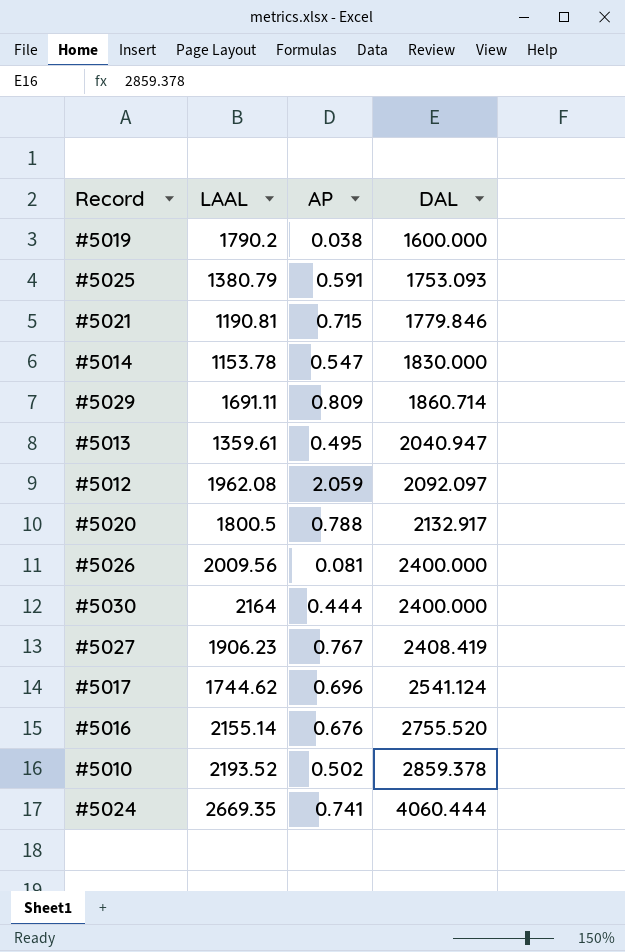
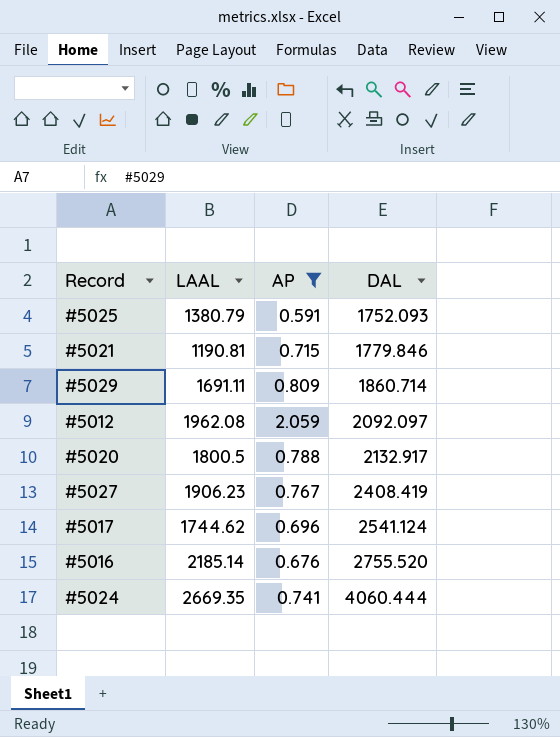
filter: none -> AP >= 0.591
#5025 | DAL: 1753.093 -> 1752.093
#5016 | LAAL: 2155.14 -> 2185.14

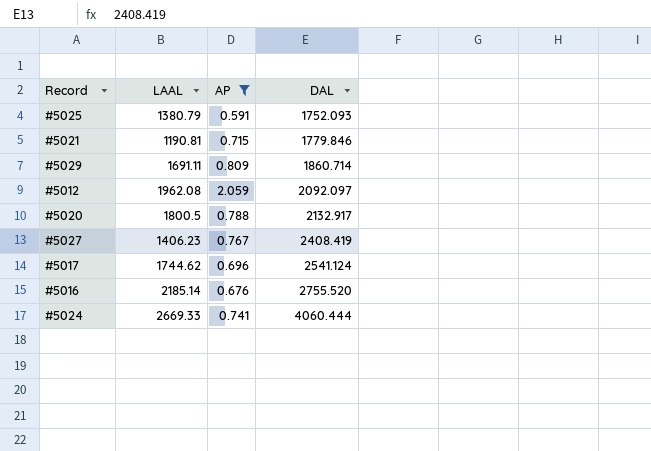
#5027 | LAAL: 1906.23 -> 1406.23
#5024 | LAAL: 2669.35 -> 2669.33

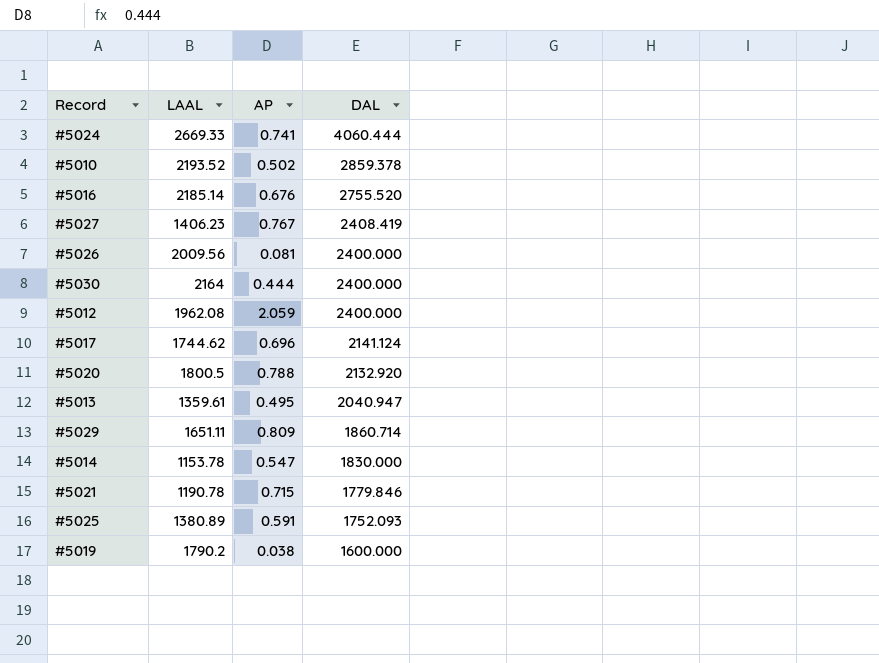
filter: AP >= 0.591 -> none
row order: DAL ascending -> DAL descending
#5012 | DAL: 2092.097 -> 2400.000
#5017 | DAL: 2541.124 -> 2141.124
#5020 | DAL: 2132.917 -> 2132.920
#5029 | LAAL: 1691.11 -> 1651.11
#5021 | LAAL: 1190.81 -> 1190.78
#5025 | LAAL: 1380.79 -> 1380.89

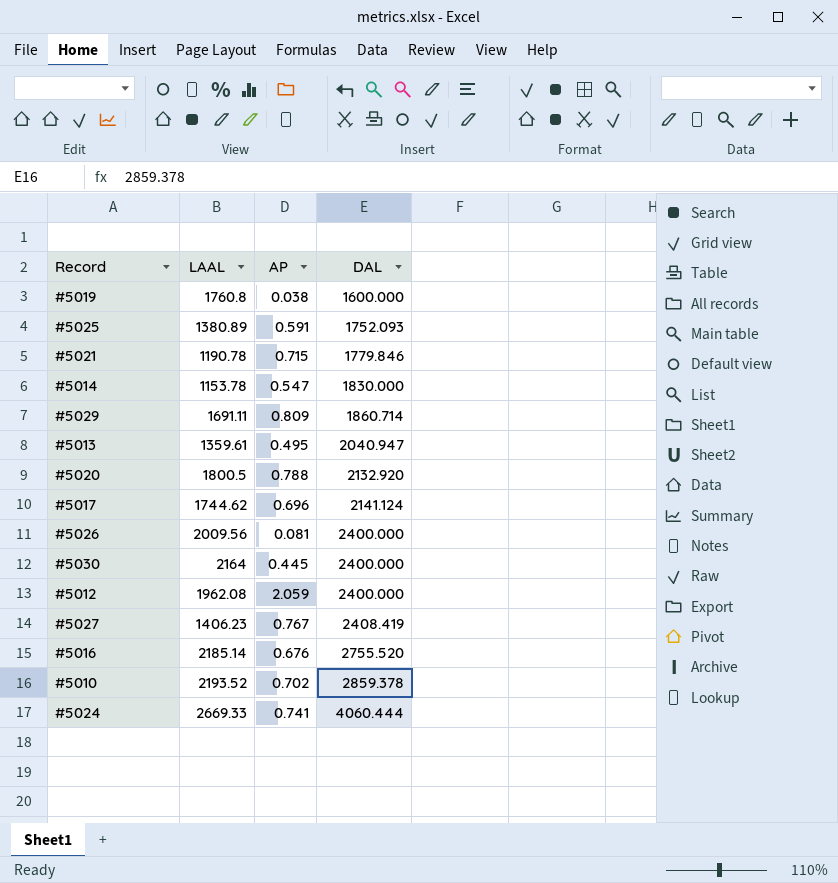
row order: DAL descending -> DAL ascending
#5019 | LAAL: 1790.2 -> 1760.8
#5029 | LAAL: 1651.11 -> 1691.11
#5030 | AP: 0.444 -> 0.445
#5010 | AP: 0.502 -> 0.702

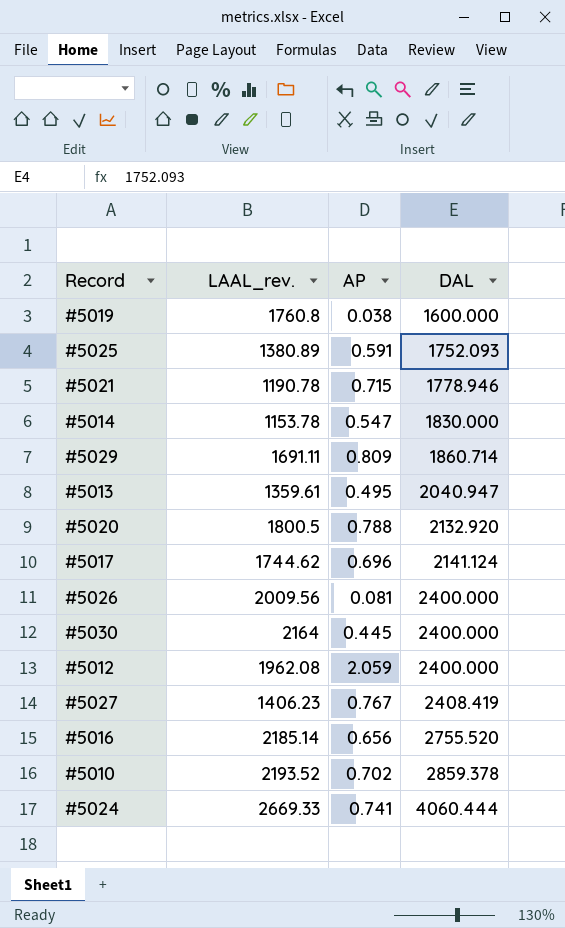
column name: LAAL -> LAAL_rev.
#5021 | DAL: 1779.846 -> 1778.946
#5016 | AP: 0.676 -> 0.656

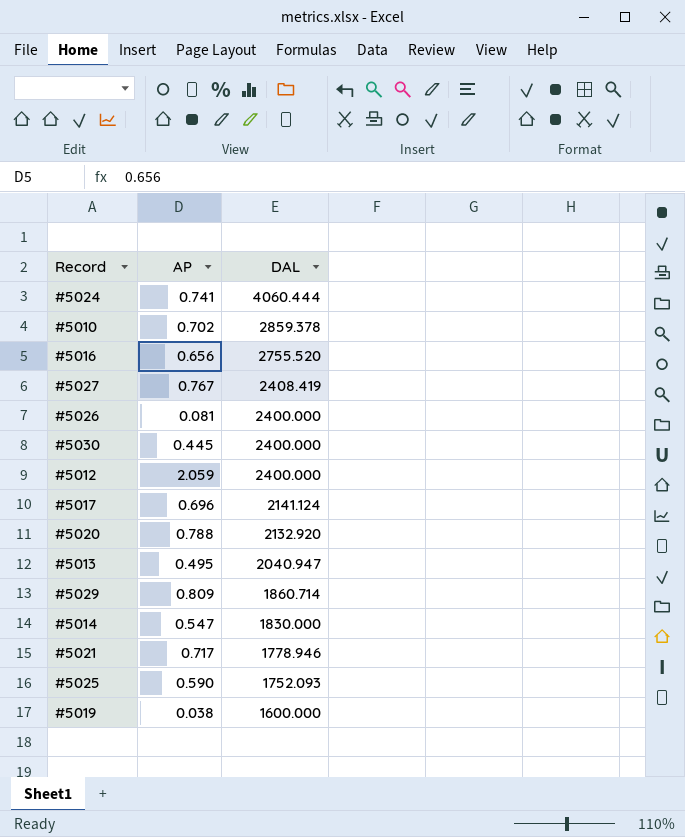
row order: DAL ascending -> DAL descending
column LAAL_rev. | position: 2 -> none
#5021 | AP: 0.715 -> 0.717
#5025 | AP: 0.591 -> 0.590

